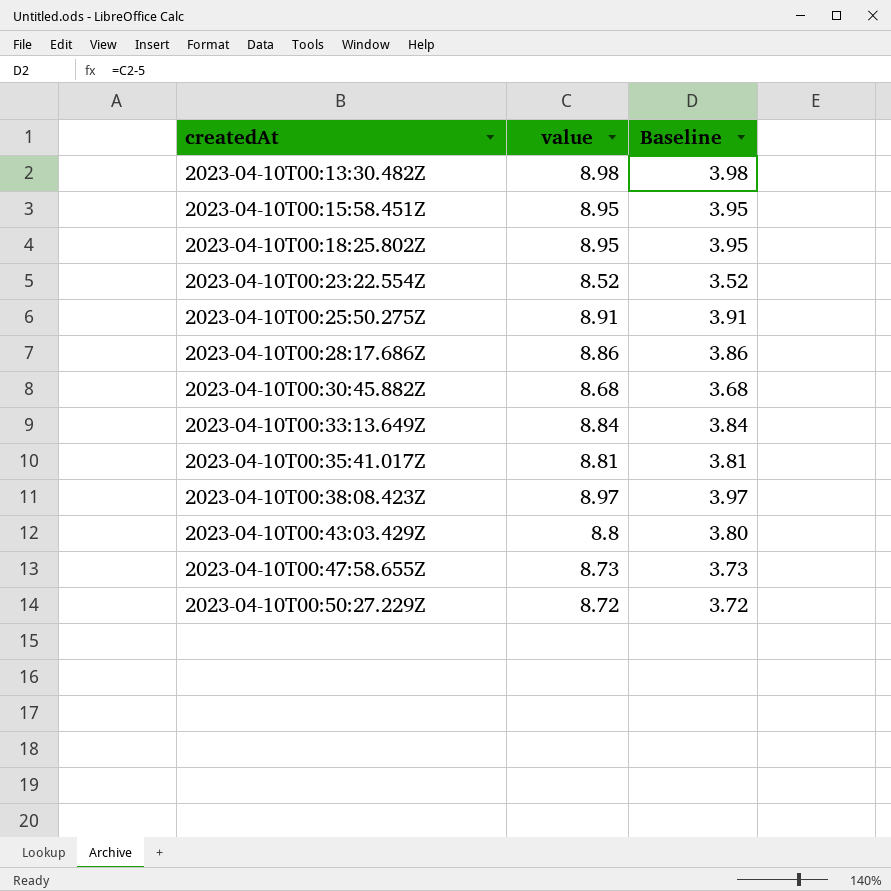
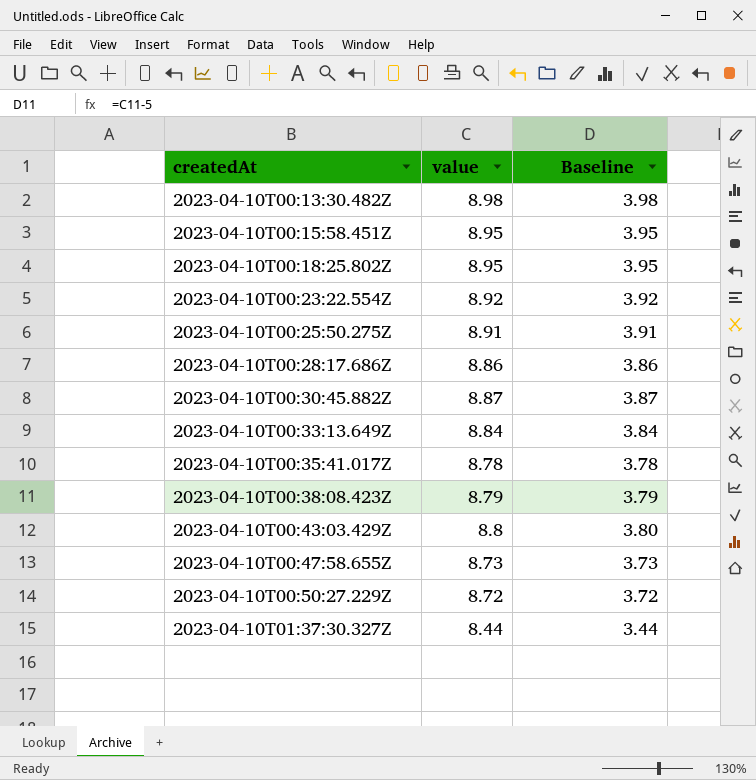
2023-04-10T00:23:22.554Z | value: 8.52 -> 8.92
2023-04-10T00:23:22.554Z | Baseline: 3.52 -> 3.92
2023-04-10T00:30:45.882Z | value: 8.68 -> 8.87
2023-04-10T00:30:45.882Z | Baseline: 3.68 -> 3.87
2023-04-10T00:35:41.017Z | value: 8.81 -> 8.78
2023-04-10T00:35:41.017Z | Baseline: 3.81 -> 3.78
2023-04-10T00:38:08.423Z | value: 8.97 -> 8.79
2023-04-10T00:38:08.423Z | Baseline: 3.97 -> 3.79
row 2023-04-10T01:37:30.327Z: none -> 8.44 | 3.44

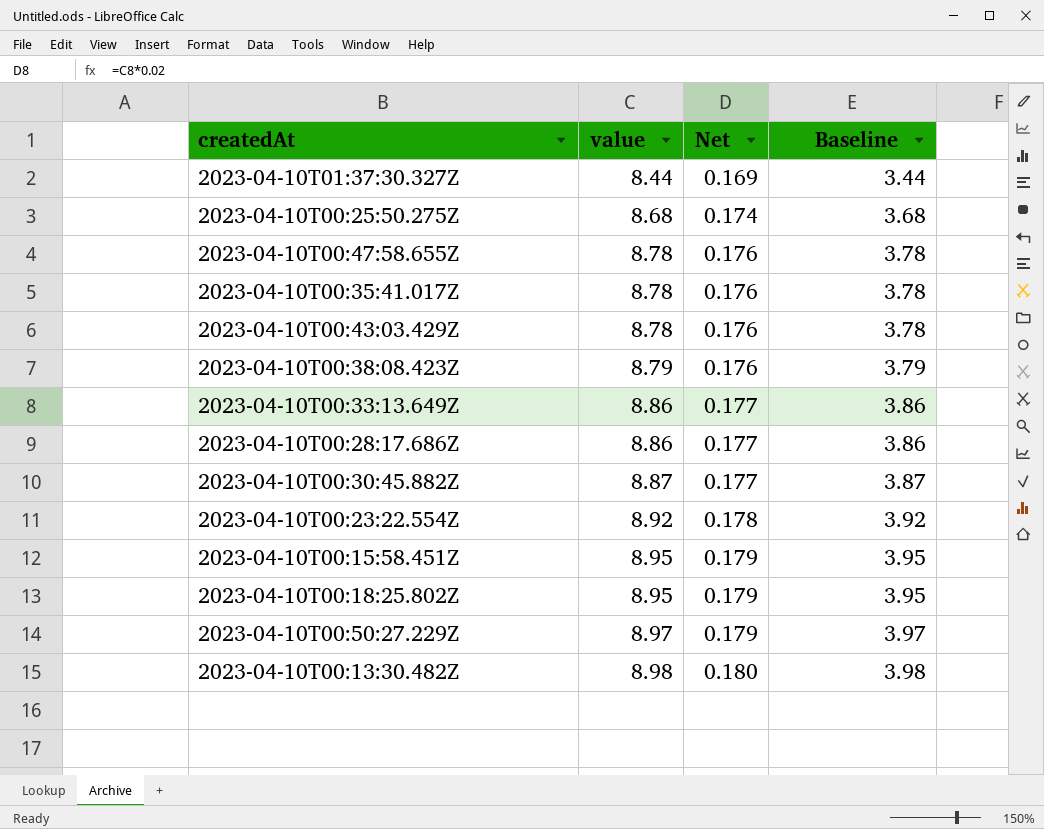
row order: createdAt ascending -> value ascending
column Net | formula: none -> [value] * 0.02
2023-04-10T00:25:50.275Z | value: 8.91 -> 8.68
2023-04-10T00:25:50.275Z | Baseline: 3.91 -> 3.68
2023-04-10T00:47:58.655Z | value: 8.73 -> 8.78
2023-04-10T00:47:58.655Z | Baseline: 3.73 -> 3.78
2023-04-10T00:43:03.429Z | value: 8.8 -> 8.78
2023-04-10T00:43:03.429Z | Baseline: 3.80 -> 3.78
2023-04-10T00:33:13.649Z | value: 8.84 -> 8.86
2023-04-10T00:33:13.649Z | Baseline: 3.84 -> 3.86
2023-04-10T00:50:27.229Z | value: 8.72 -> 8.97
2023-04-10T00:50:27.229Z | Baseline: 3.72 -> 3.97

